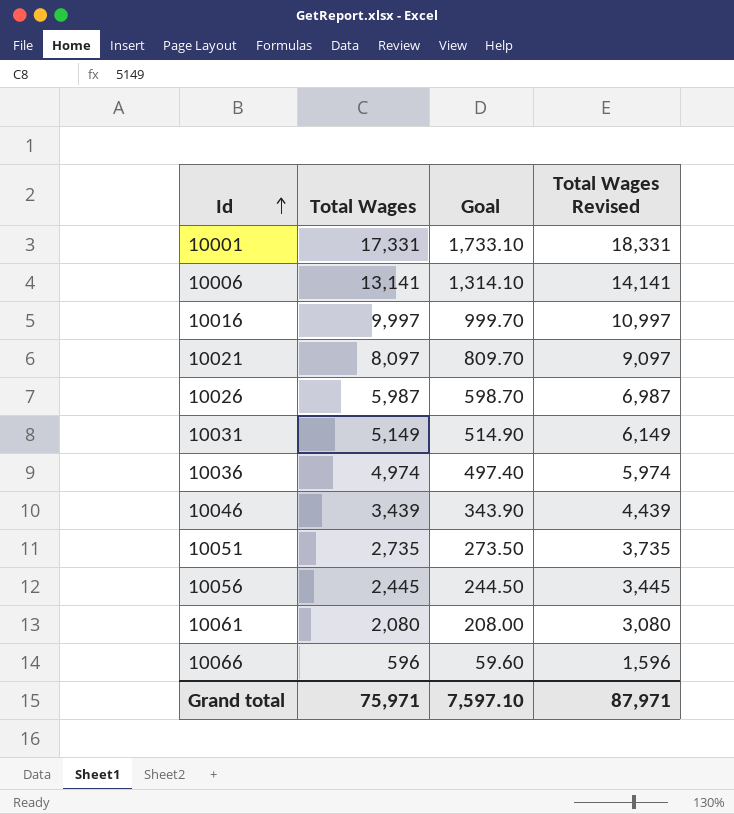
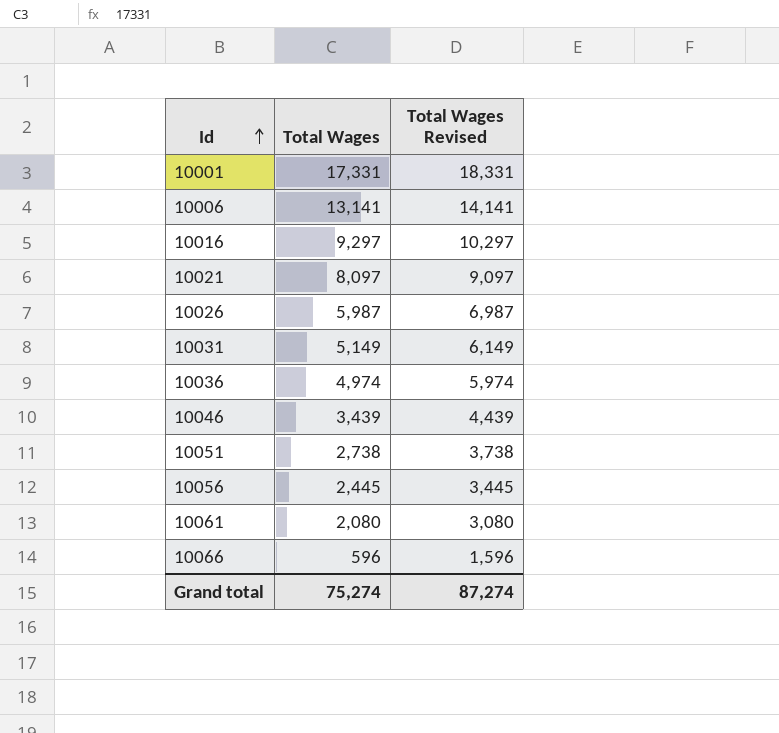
column Goal | formula: [Total Wages] * 0.1 -> none
10016 | Total Wages: 9,997 -> 9,297
10016 | Total Wages Revised: 10,997 -> 10,297
10051 | Total Wages: 2,735 -> 2,738
10051 | Total Wages Revised: 3,735 -> 3,738
Grand total | Total Wages: 75,971 -> 75,274
Grand total | Total Wages Revised: 87,971 -> 87,274

